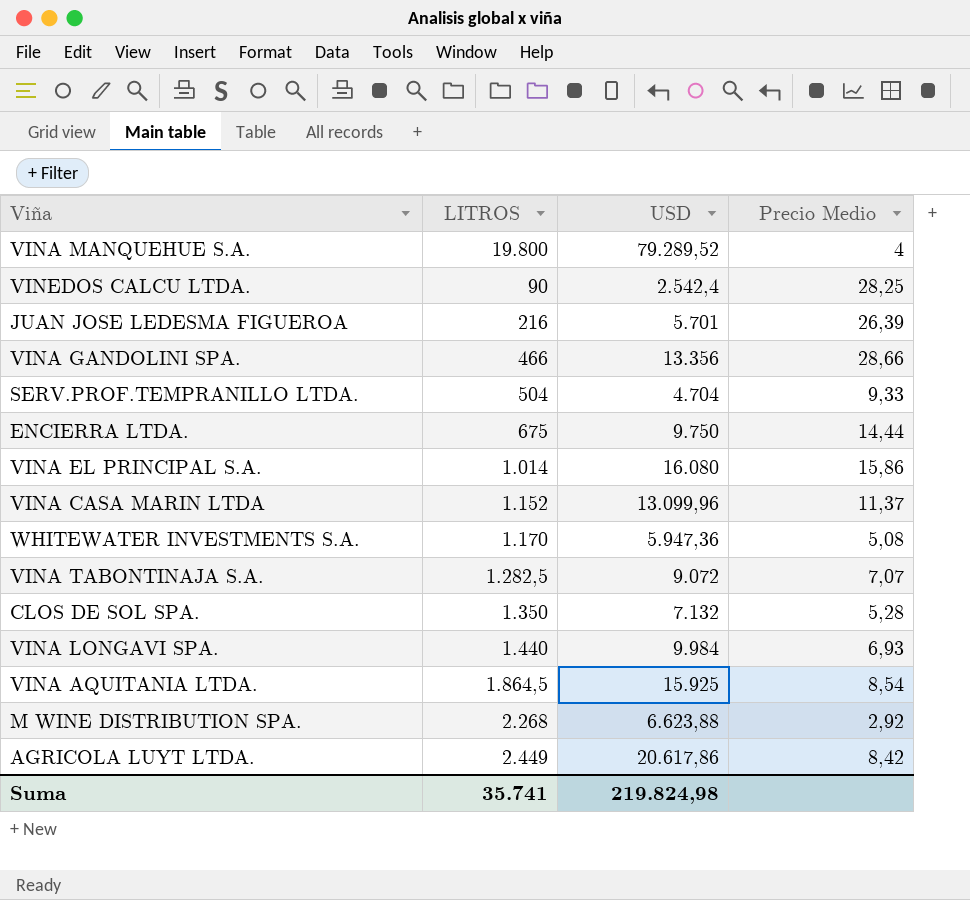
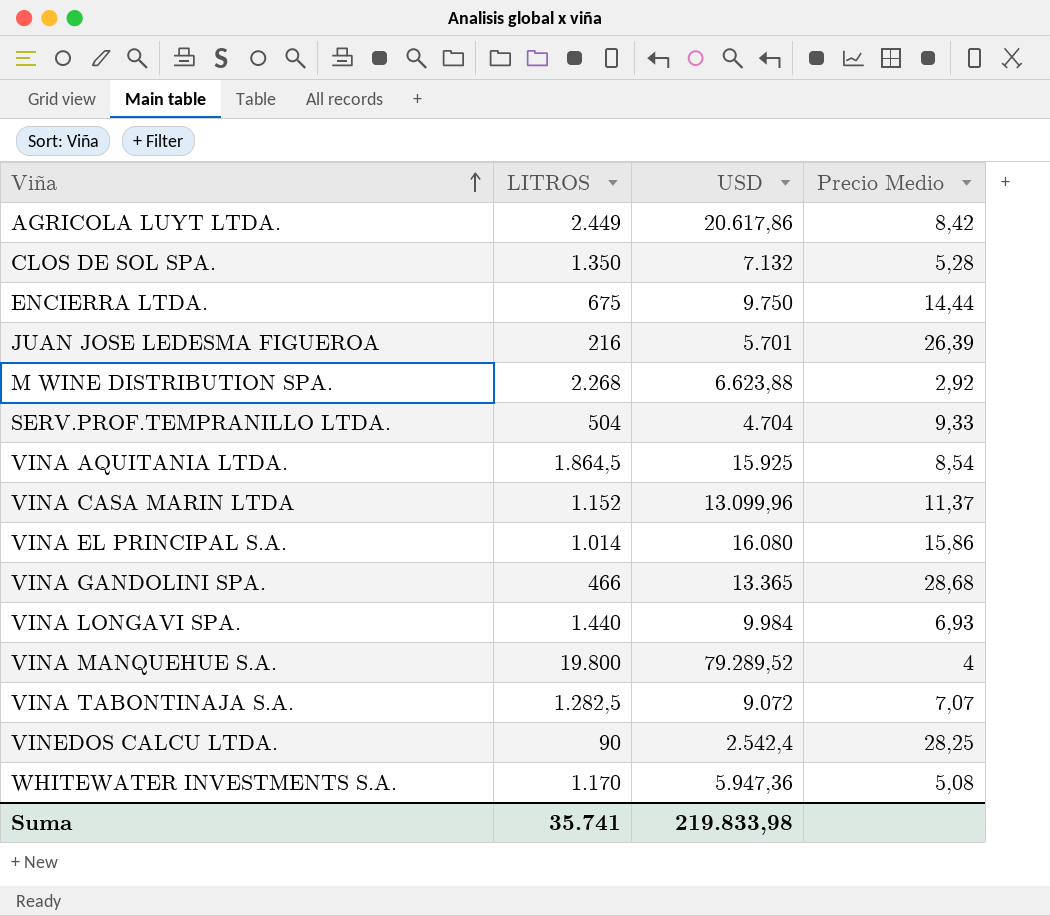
row order: none -> Viña ascending
VINA GANDOLINI SPA. | USD: 13.356 -> 13.365
VINA GANDOLINI SPA. | Precio Medio: 28,66 -> 28,68
Suma | USD: 219.824,98 -> 219.833,98

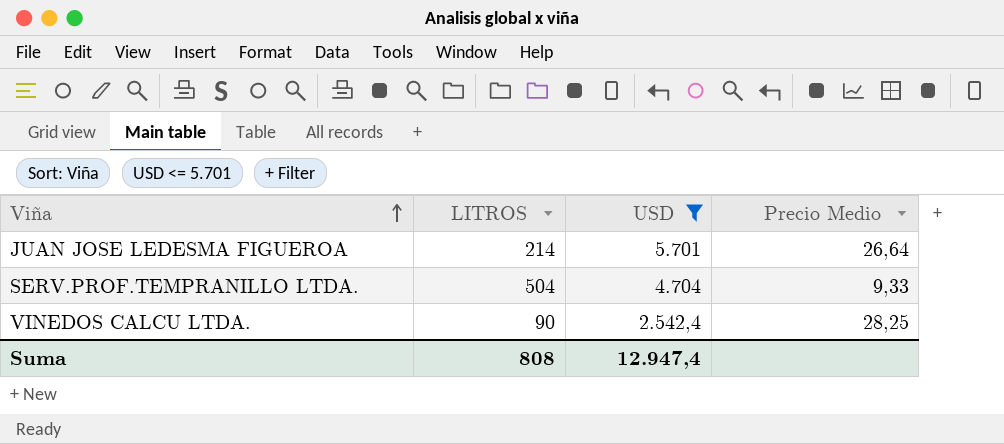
filter: none -> USD <= 5.701
JUAN JOSE LEDESMA FIGUEROA | LITROS: 216 -> 214
JUAN JOSE LEDESMA FIGUEROA | Precio Medio: 26,39 -> 26,64
Suma | LITROS: 35.741 -> 808
Suma | USD: 219.833,98 -> 12.947,4

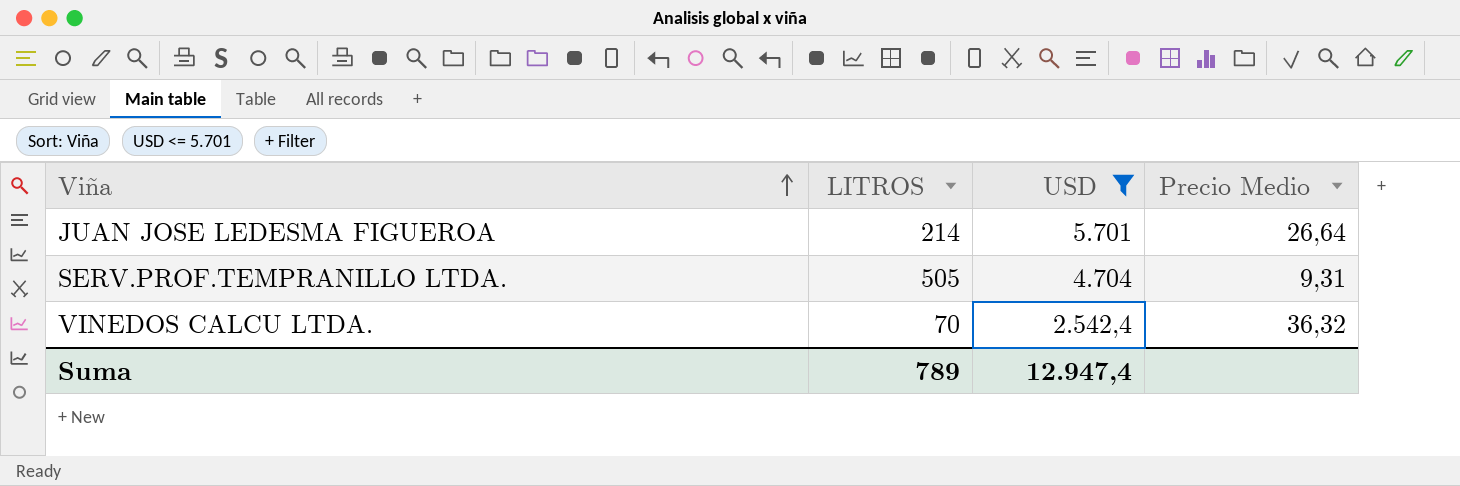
SERV.PROF.TEMPRANILLO LTDA. | LITROS: 504 -> 505
SERV.PROF.TEMPRANILLO LTDA. | Precio Medio: 9,33 -> 9,31
VINEDOS CALCU LTDA. | LITROS: 90 -> 70
VINEDOS CALCU LTDA. | Precio Medio: 28,25 -> 36,32
Suma | LITROS: 808 -> 789

